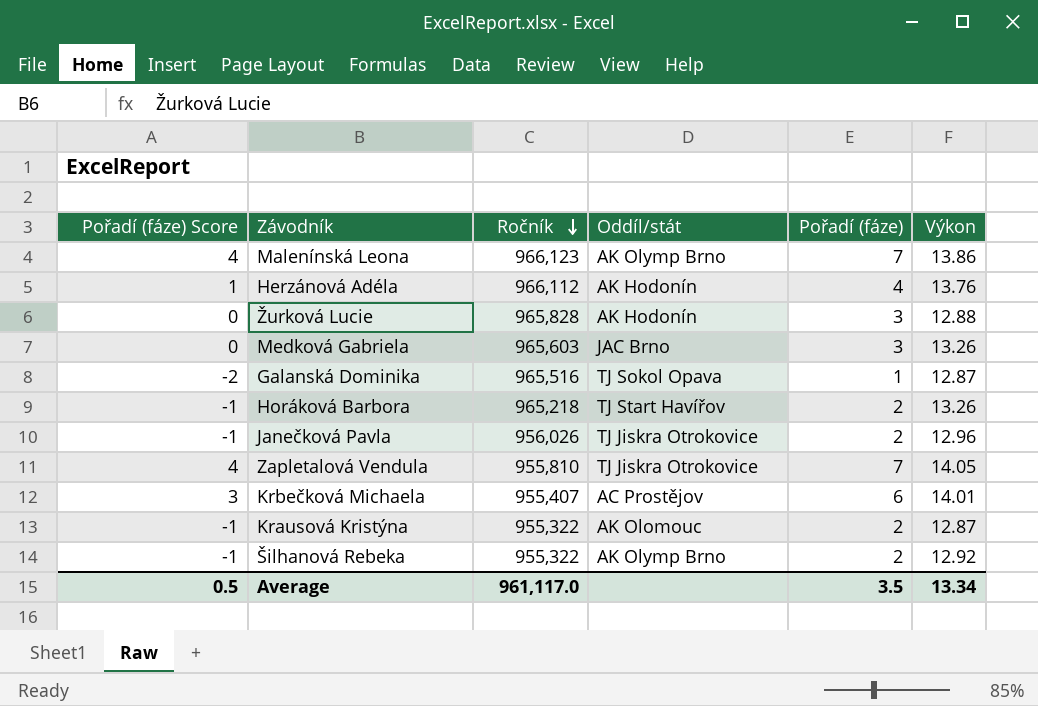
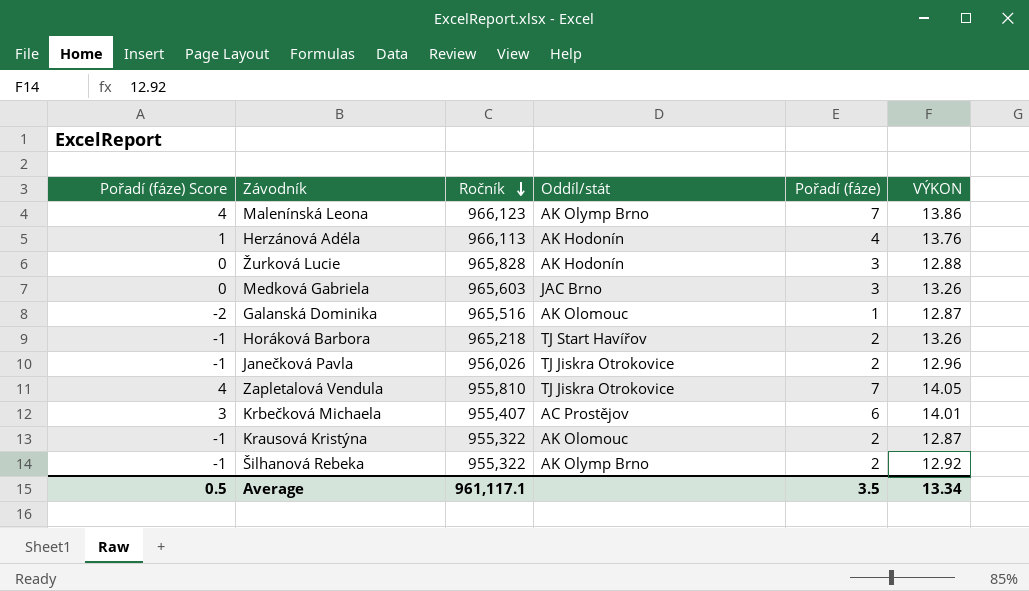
column name: Výkon -> VÝKON
Herzánová Adéla | Ročník: 966,112 -> 966,113
Galanská Dominika | Oddíl/stát: TJ Sokol Opava -> AK Olomouc
Average | Ročník: 961,117.0 -> 961,117.1

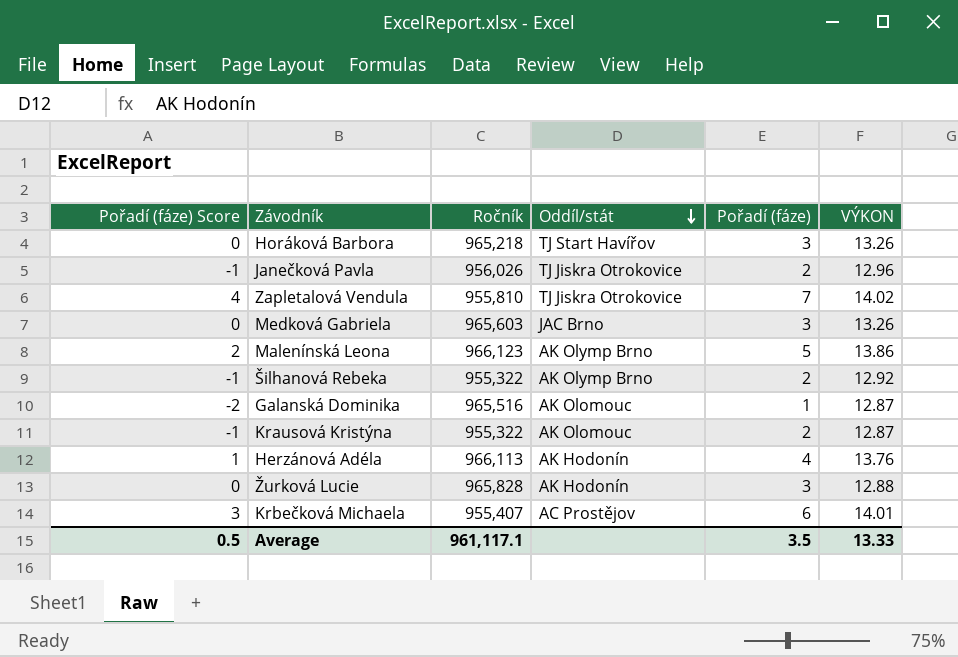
row order: Ročník descending -> Oddíl/stát descending
Horáková Barbora | Pořadí (fáze) Score: -1 -> 0
Horáková Barbora | Pořadí (fáze): 2 -> 3
Zapletalová Vendula | VÝKON: 14.05 -> 14.02
Malenínská Leona | Pořadí (fáze) Score: 4 -> 2
Malenínská Leona | Pořadí (fáze): 7 -> 5
Average | VÝKON: 13.34 -> 13.33

